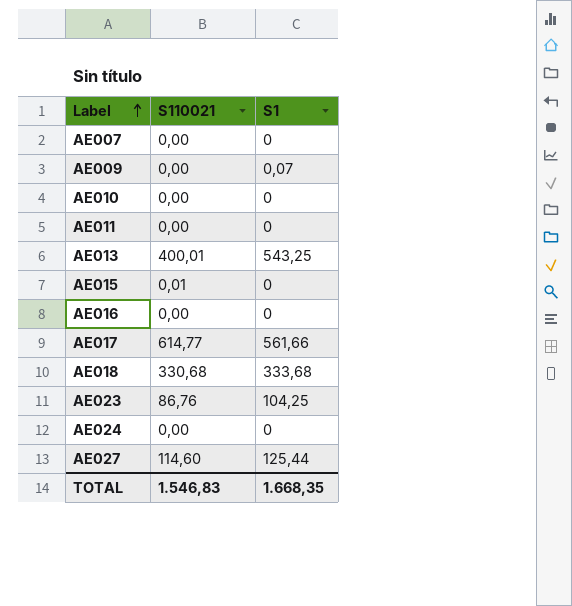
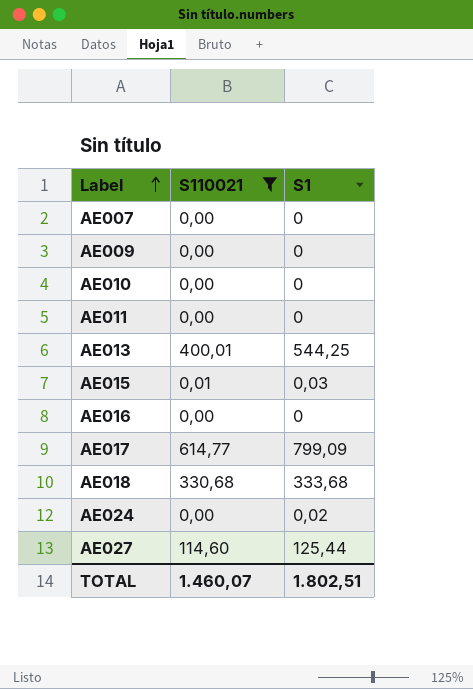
filter: none -> S110021 != 86,76
AE009 | S1: 0,07 -> 0
AE013 | S1: 543,25 -> 544,25
AE015 | S1: 0 -> 0,03
AE017 | S1: 561,66 -> 799,09
AE024 | S1: 0 -> 0,02
TOTAL | S110021: 1.546,83 -> 1.460,07
TOTAL | S1: 1.668,35 -> 1.802,51

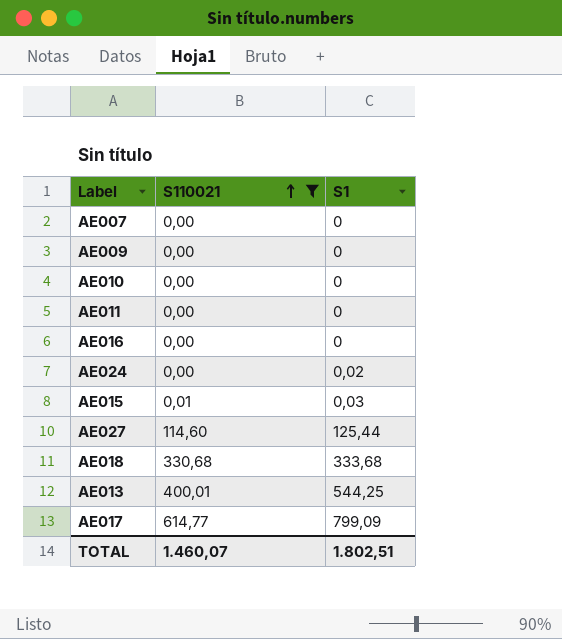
row order: Label ascending -> S110021 ascending

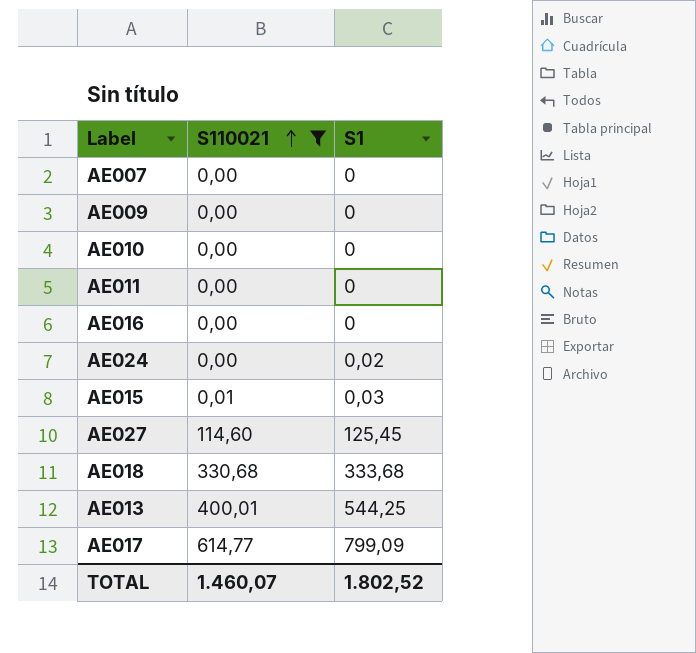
AE027 | S1: 125,44 -> 125,45
TOTAL | S1: 1.802,51 -> 1.802,52

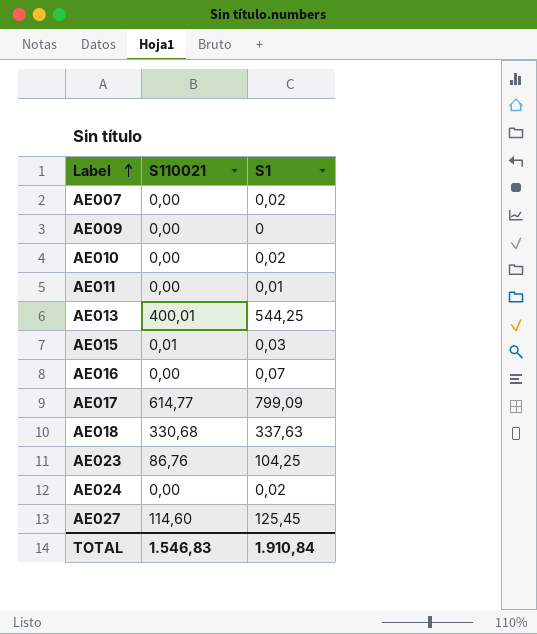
filter: S110021 != 86,76 -> none
row order: S110021 ascending -> Label ascending
AE007 | S1: 0 -> 0,02
AE010 | S1: 0 -> 0,02
AE011 | S1: 0 -> 0,01
AE016 | S1: 0 -> 0,07
AE018 | S1: 333,68 -> 337,63
TOTAL | S110021: 1.460,07 -> 1.546,83
TOTAL | S1: 1.802,52 -> 1.910,84

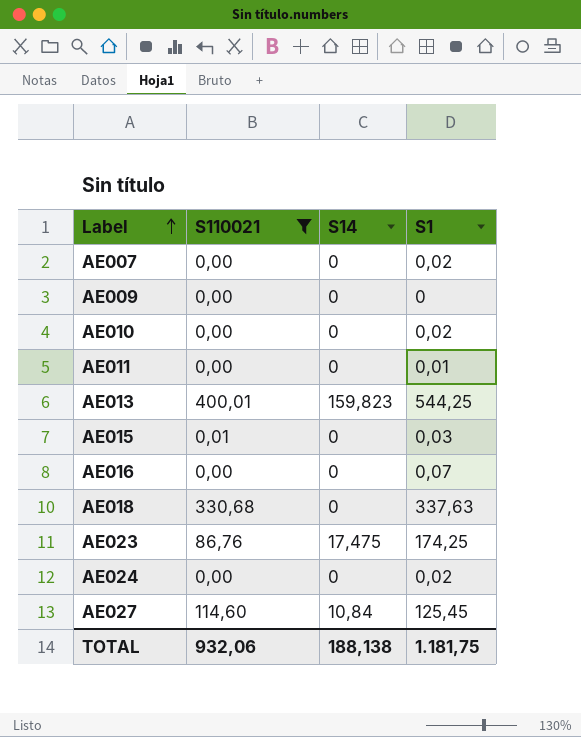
filter: none -> S110021 != 614,77
column S14 | position: none -> 3
AE023 | S1: 104,25 -> 174,25
TOTAL | S110021: 1.546,83 -> 932,06
TOTAL | S1: 1.910,84 -> 1.181,75

